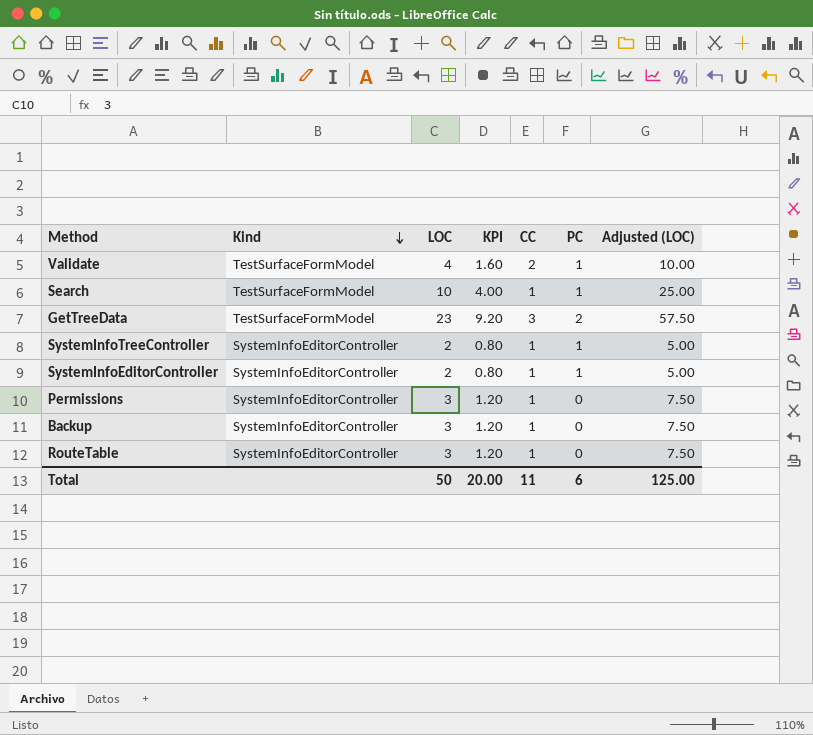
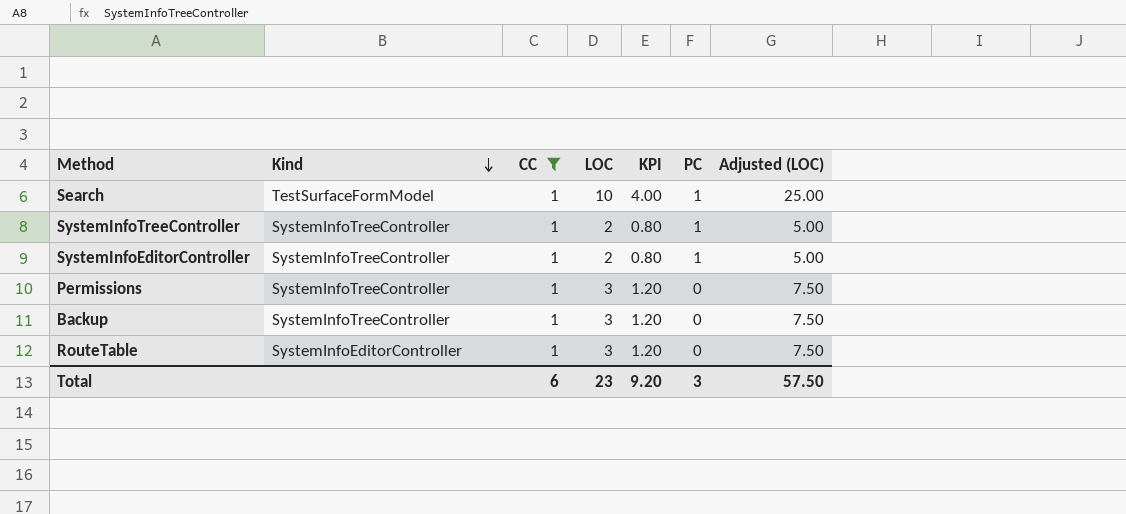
filter: none -> CC = 1
column CC | position: 5 -> 3
SystemInfoTreeController | Kind: SystemInfoEditorController -> SystemInfoTreeController
SystemInfoEditorController | Kind: SystemInfoEditorController -> SystemInfoTreeController
Permissions | Kind: SystemInfoEditorController -> SystemInfoTreeController
Backup | Kind: SystemInfoEditorController -> SystemInfoTreeController
Total | CC: 11 -> 6
Total | LOC: 50 -> 23
Total | KPI: 20.00 -> 9.20
Total | PC: 6 -> 3
Total | Adjusted (LOC): 125.00 -> 57.50

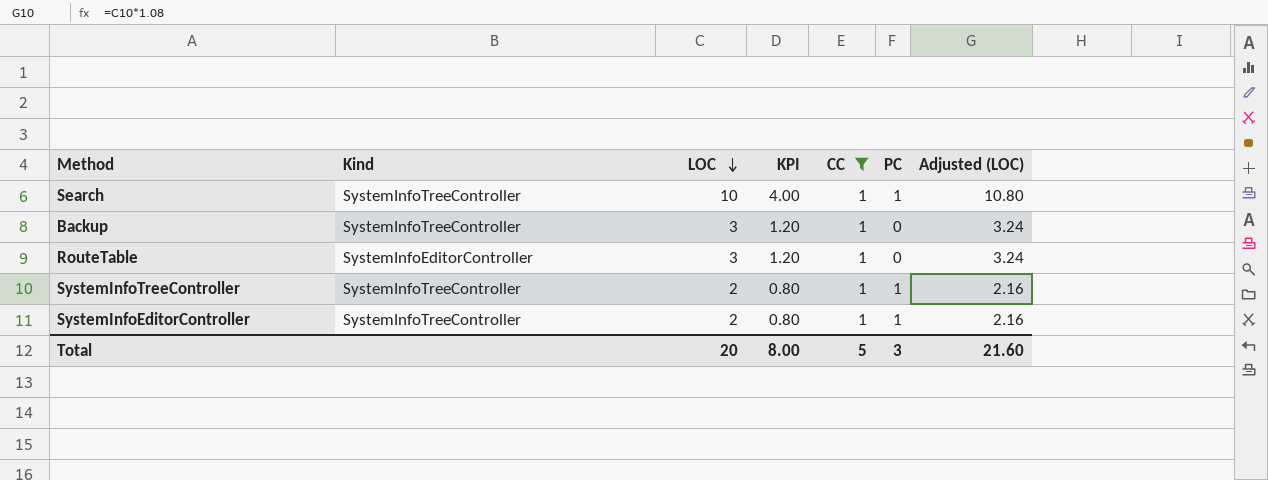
row order: Kind descending -> LOC descending
column CC | position: 3 -> 5
column Adjusted (LOC) | formula: [LOC] * 2.5 -> [LOC] * 1.08
row Permissions: SystemInfoTreeController | 1 | 3 | 1.20 | 0 | 7.50 -> none
Search | Kind: TestSurfaceFormModel -> SystemInfoTreeController
Total | LOC: 23 -> 20
Total | KPI: 9.20 -> 8.00
Total | CC: 6 -> 5
Total | Adjusted (LOC): 57.50 -> 21.60

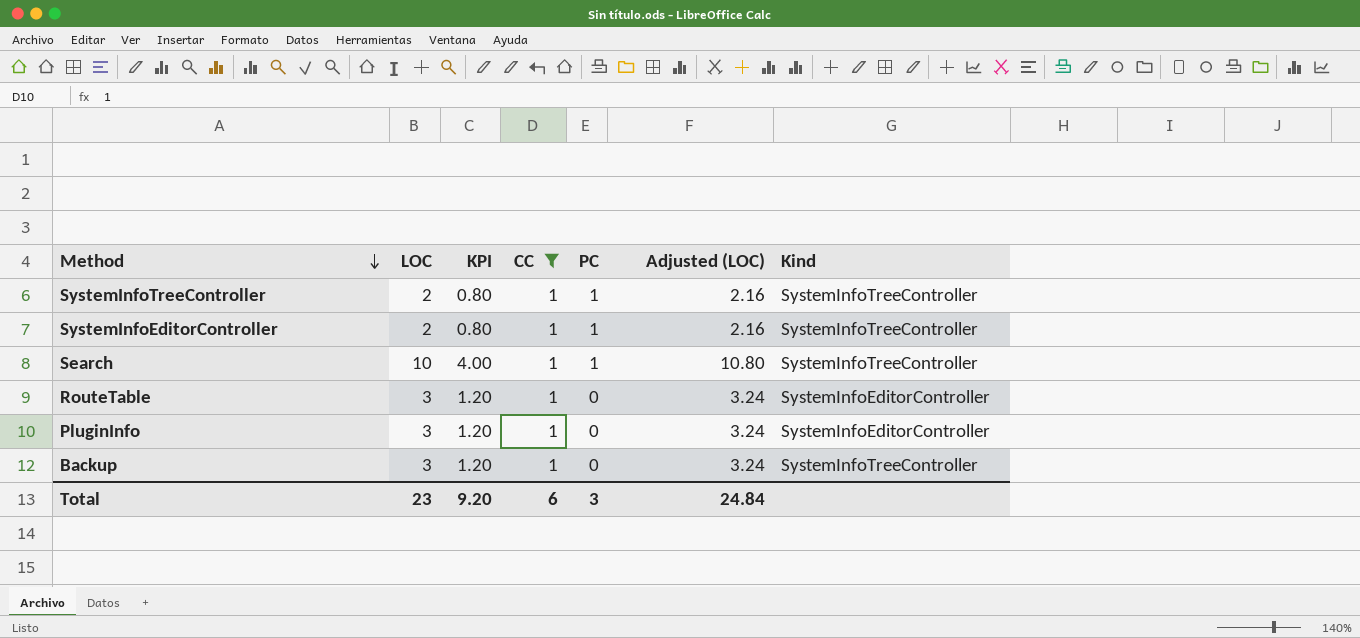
row order: LOC descending -> Method descending
column Kind | position: 2 -> 7
row PluginInfo: none -> 3 | 1.20 | 1 | 0 | 3.24 | SystemInfoEditorController
Total | LOC: 20 -> 23
Total | KPI: 8.00 -> 9.20
Total | CC: 5 -> 6
Total | Adjusted (LOC): 21.60 -> 24.84

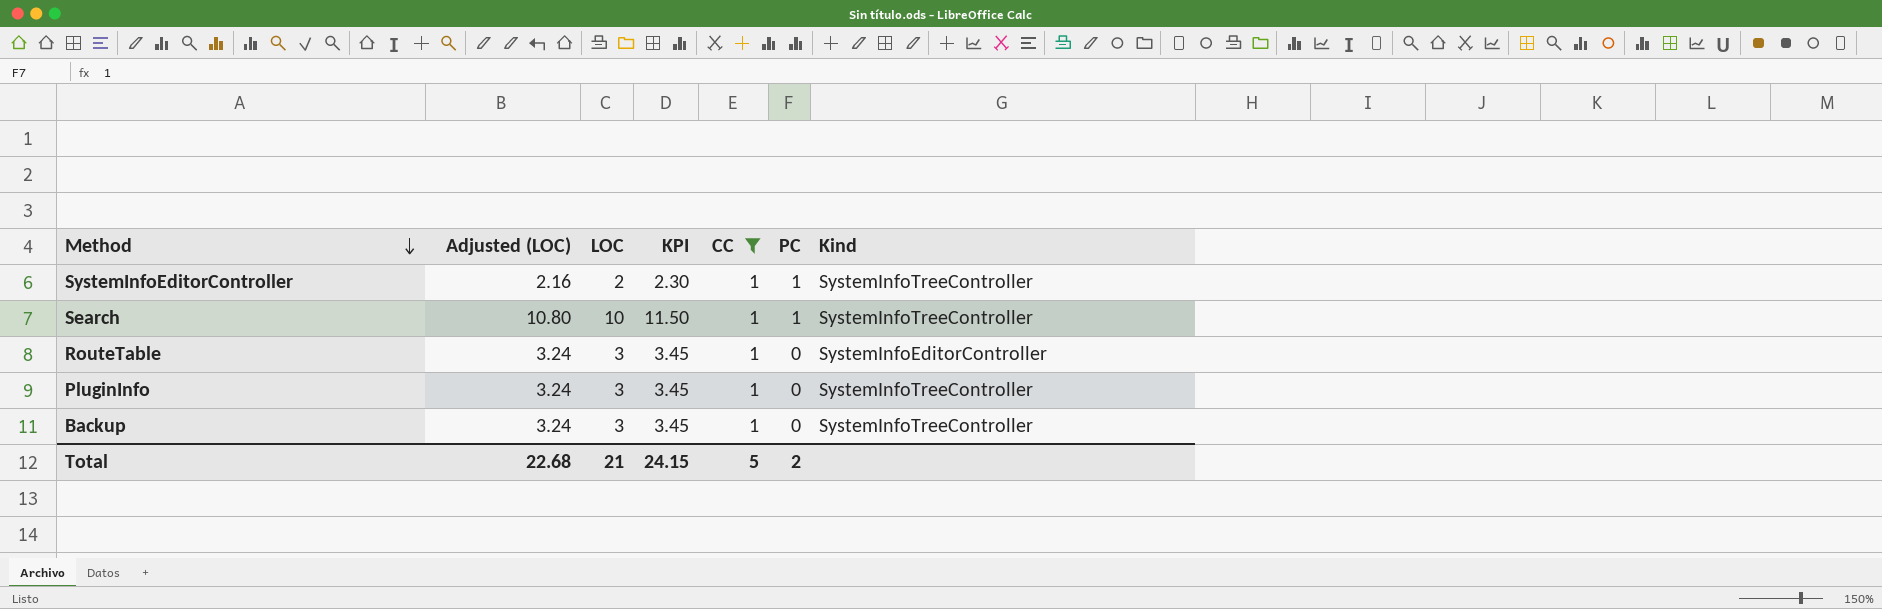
column Adjusted (LOC) | position: 6 -> 2
column KPI | formula: [LOC] * 0.4 -> [LOC] * 1.15
row SystemInfoTreeController: 2 | 0.80 | 1 | 1 | 2.16 | SystemInfoTreeController -> none
PluginInfo | Kind: SystemInfoEditorController -> SystemInfoTreeController
Total | Adjusted (LOC): 24.84 -> 22.68
Total | LOC: 23 -> 21
Total | KPI: 9.20 -> 24.15
Total | CC: 6 -> 5
Total | PC: 3 -> 2

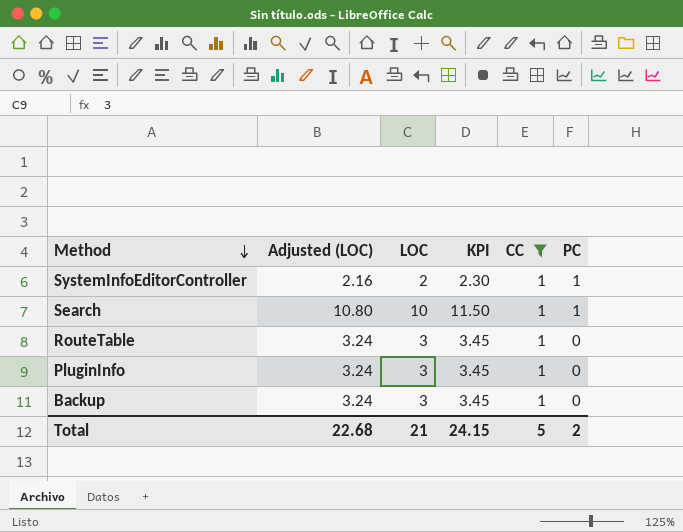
column Kind | position: 7 -> none

